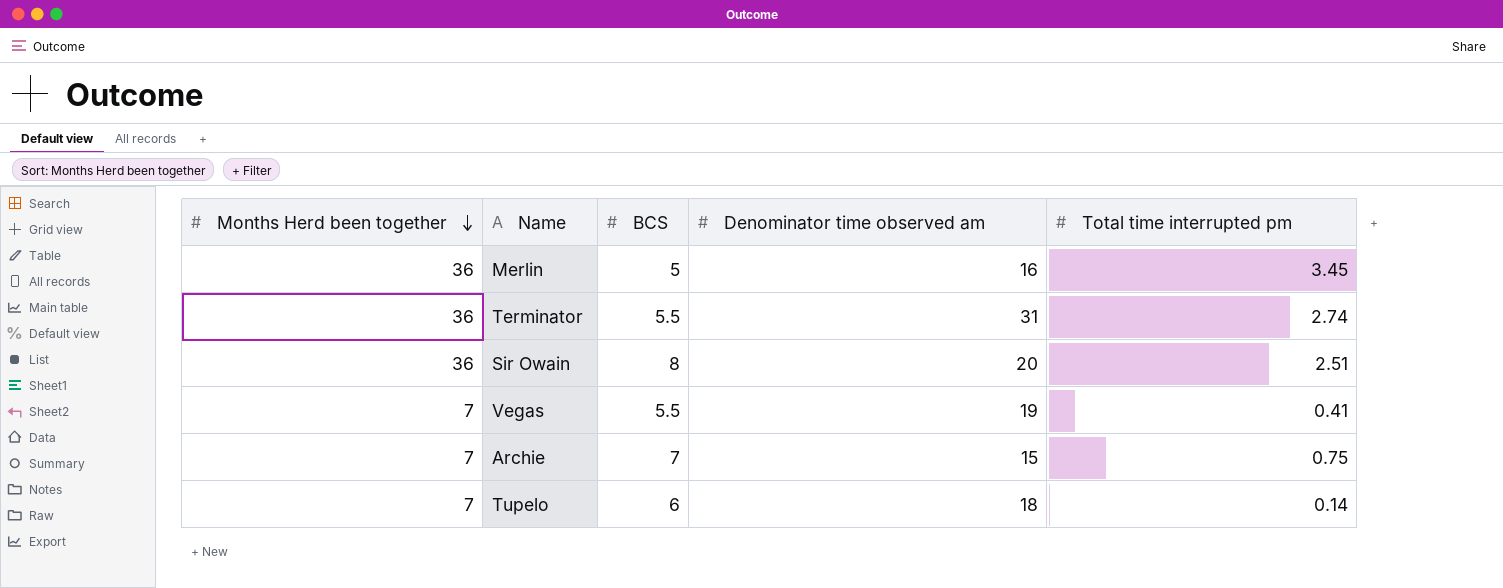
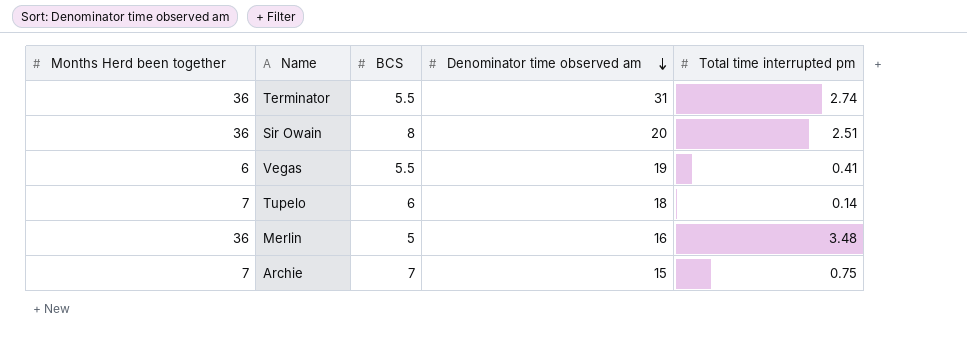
row order: Months Herd been together descending -> Denominator time observed am descending
Vegas | Months Herd been together: 7 -> 6
Merlin | Total time interrupted pm: 3.45 -> 3.48

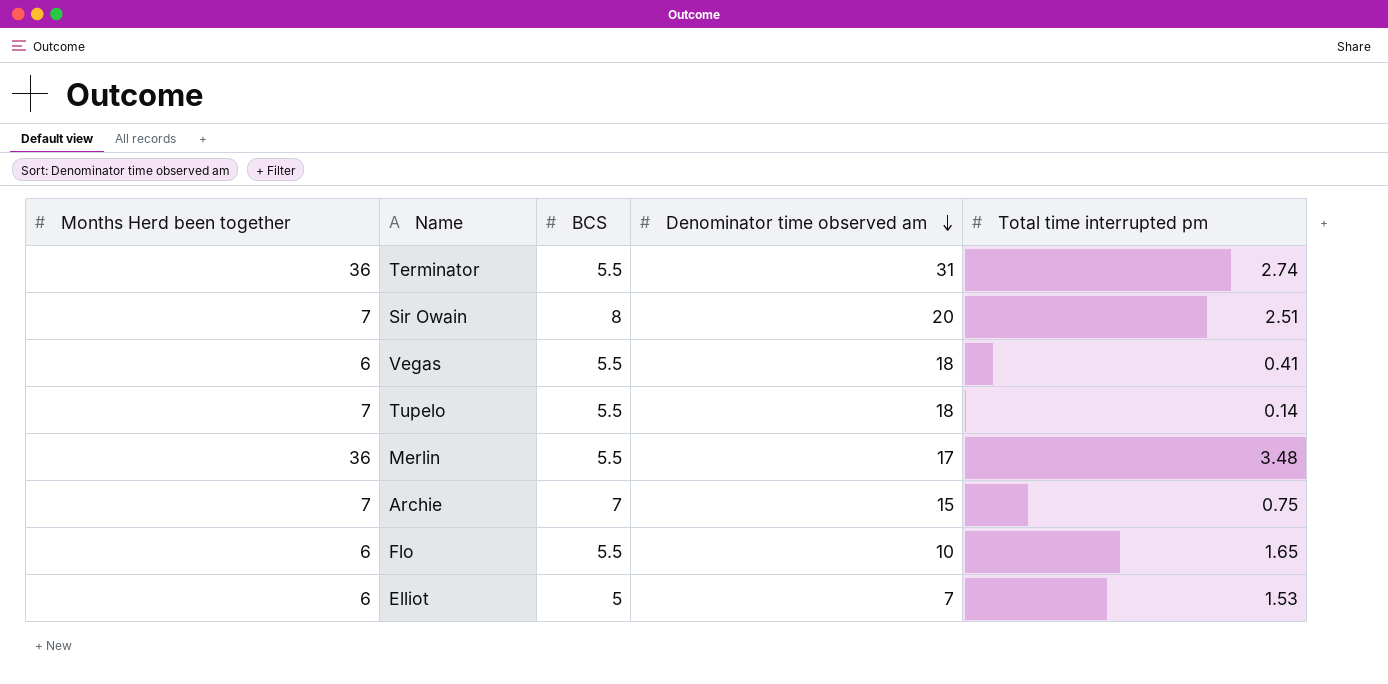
Sir Owain | Months Herd been together: 36 -> 7
Vegas | Denominator time observed am: 19 -> 18
Tupelo | BCS: 6 -> 5.5
Merlin | BCS: 5 -> 5.5
Merlin | Denominator time observed am: 16 -> 17
row Flo: none -> 6 | 5.5 | 10 | 1.65
row Elliot: none -> 6 | 5 | 7 | 1.53

